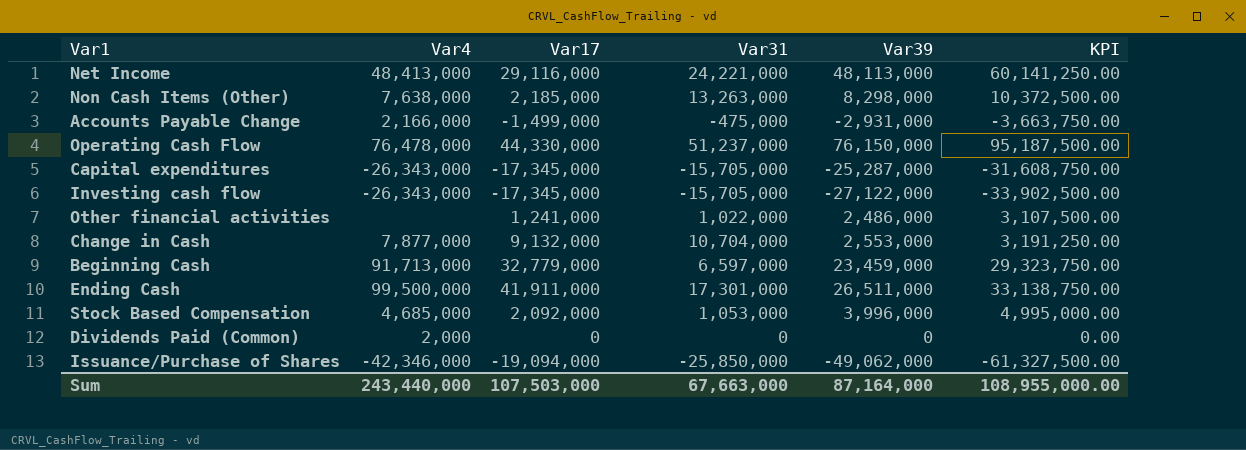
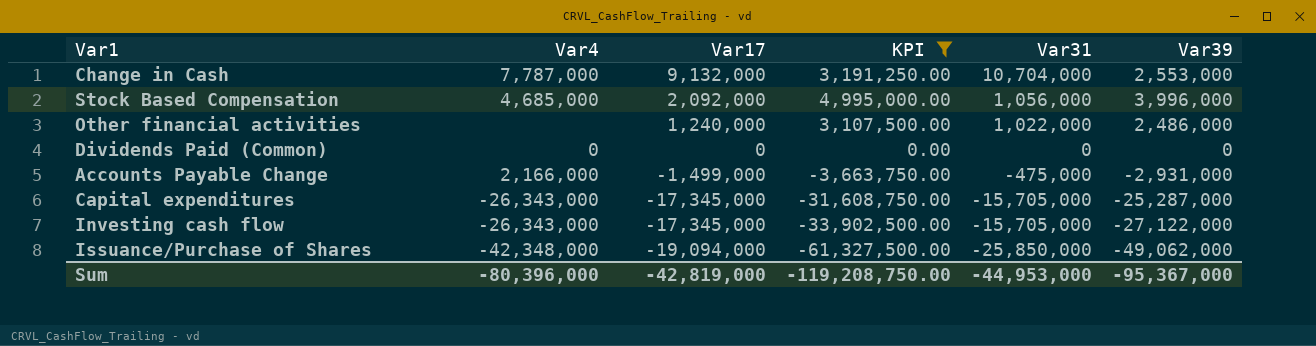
filter: none -> KPI <= 4,995,000.00
row order: none -> Var17 descending
column KPI | position: 6 -> 4
Change in Cash | Var4: 7,877,000 -> 7,787,000
Stock Based Compensation | Var31: 1,053,000 -> 1,056,000
Other financial activities | Var17: 1,241,000 -> 1,240,000
Dividends Paid (Common) | Var4: 2,000 -> 0
Issuance/Purchase of Shares | Var4: -42,346,000 -> -42,348,000
Sum | Var4: 243,440,000 -> -80,396,000
Sum | Var17: 107,503,000 -> -42,819,000
Sum | KPI: 108,955,000.00 -> -119,208,750.00
Sum | Var31: 67,663,000 -> -44,953,000
Sum | Var39: 87,164,000 -> -95,367,000

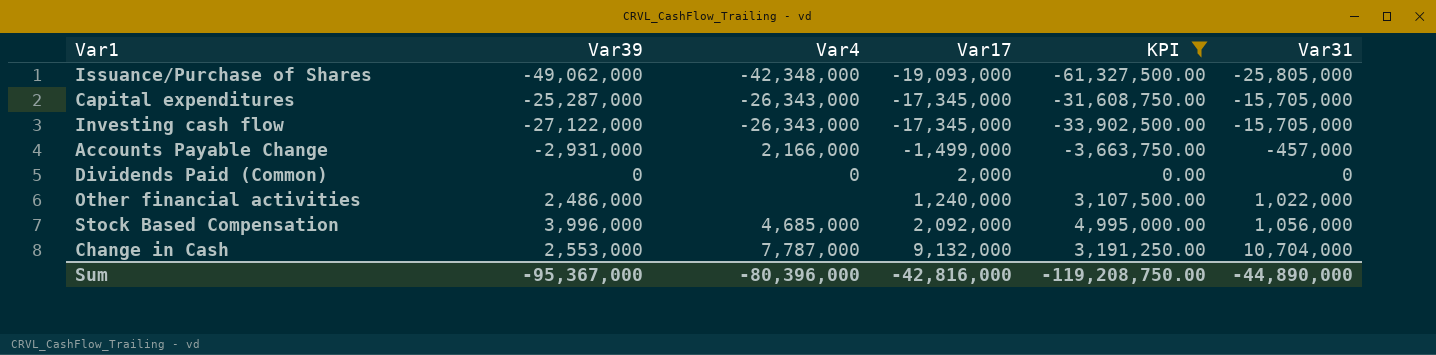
row order: Var17 descending -> Var17 ascending
column Var39 | position: 6 -> 2
Issuance/Purchase of Shares | Var17: -19,094,000 -> -19,093,000
Issuance/Purchase of Shares | Var31: -25,850,000 -> -25,805,000
Accounts Payable Change | Var31: -475,000 -> -457,000
Dividends Paid (Common) | Var17: 0 -> 2,000
Sum | Var17: -42,819,000 -> -42,816,000
Sum | Var31: -44,953,000 -> -44,890,000

